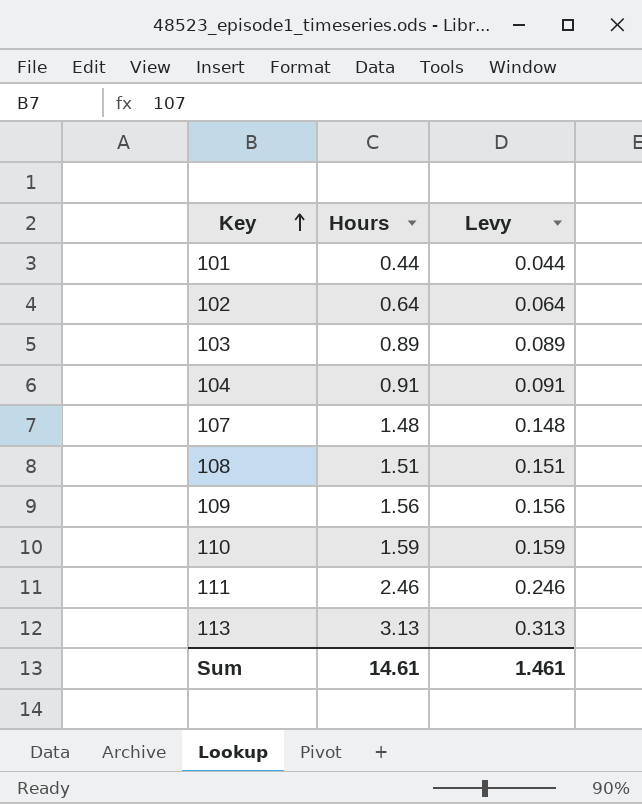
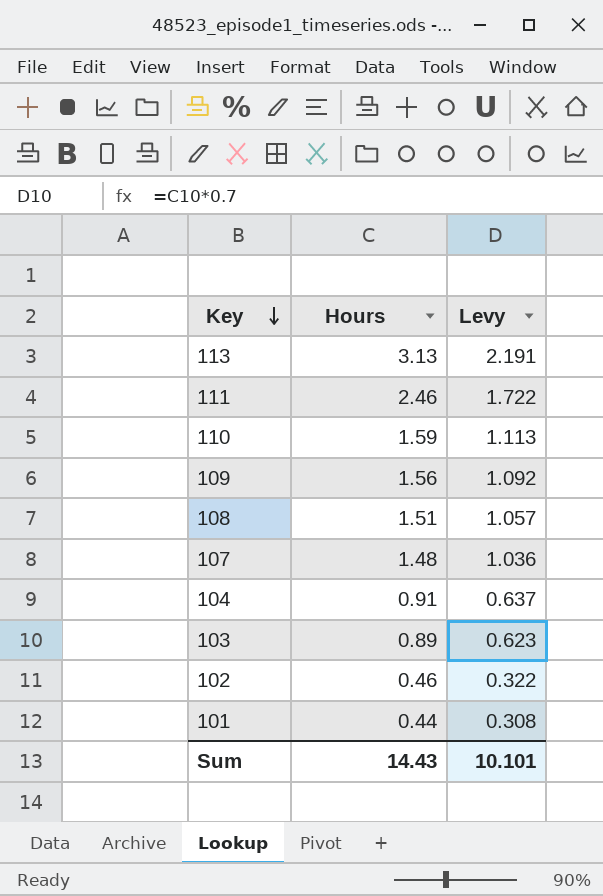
row order: Key ascending -> Key descending
column Levy | formula: [Hours] * 0.1 -> [Hours] * 0.7
102 | Hours: 0.64 -> 0.46
Sum | Hours: 14.61 -> 14.43
Sum | Levy: 1.461 -> 10.101

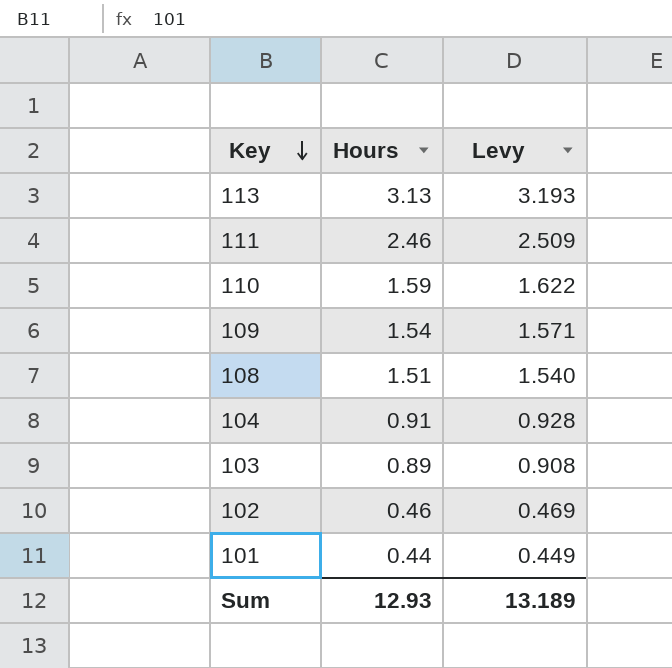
column Levy | formula: [Hours] * 0.7 -> [Hours] * 1.02
row 107: 1.48 | 1.036 -> none
109 | Hours: 1.56 -> 1.54
Sum | Hours: 14.43 -> 12.93
Sum | Levy: 10.101 -> 13.189

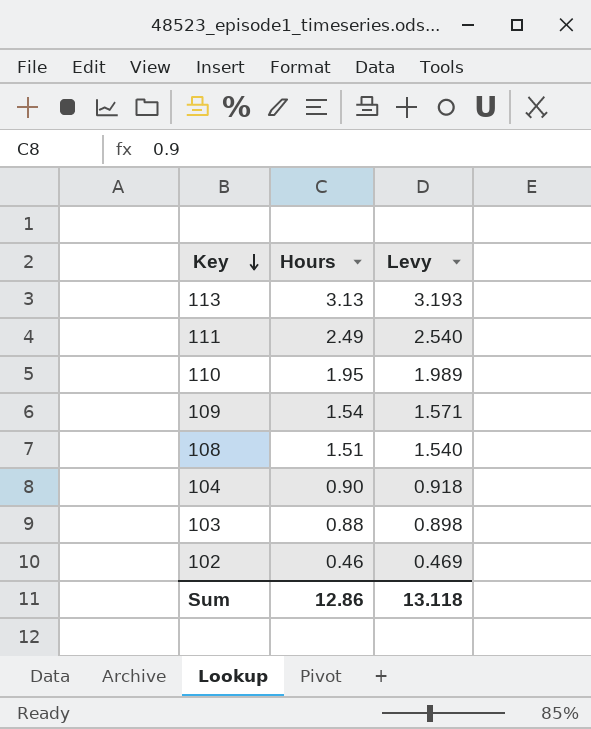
row 101: 0.44 | 0.449 -> none
111 | Hours: 2.46 -> 2.49
111 | Levy: 2.509 -> 2.540
110 | Hours: 1.59 -> 1.95
110 | Levy: 1.622 -> 1.989
104 | Hours: 0.91 -> 0.90
104 | Levy: 0.928 -> 0.918
103 | Hours: 0.89 -> 0.88
103 | Levy: 0.908 -> 0.898
Sum | Hours: 12.93 -> 12.86
Sum | Levy: 13.189 -> 13.118

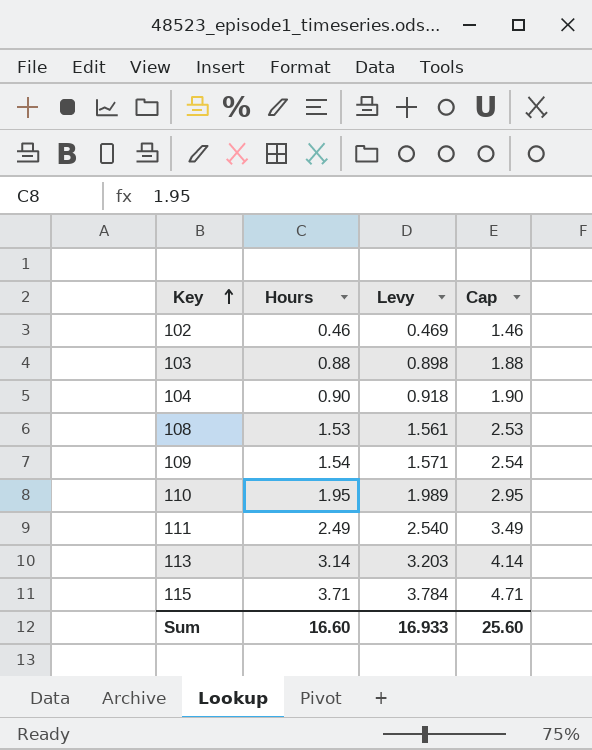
row order: Key descending -> Key ascending
column Cap | formula: none -> [Hours] + 1
108 | Hours: 1.51 -> 1.53
108 | Levy: 1.540 -> 1.561
113 | Hours: 3.13 -> 3.14
113 | Levy: 3.193 -> 3.203
row 115: none -> 3.71 | 3.784 | 4.71
Sum | Hours: 12.86 -> 16.60
Sum | Levy: 13.118 -> 16.933

